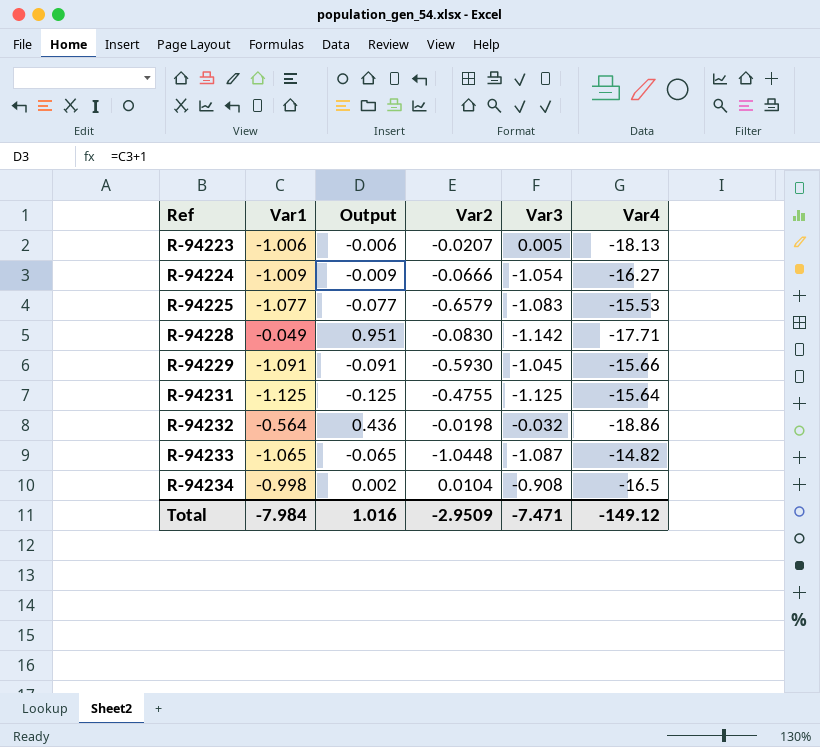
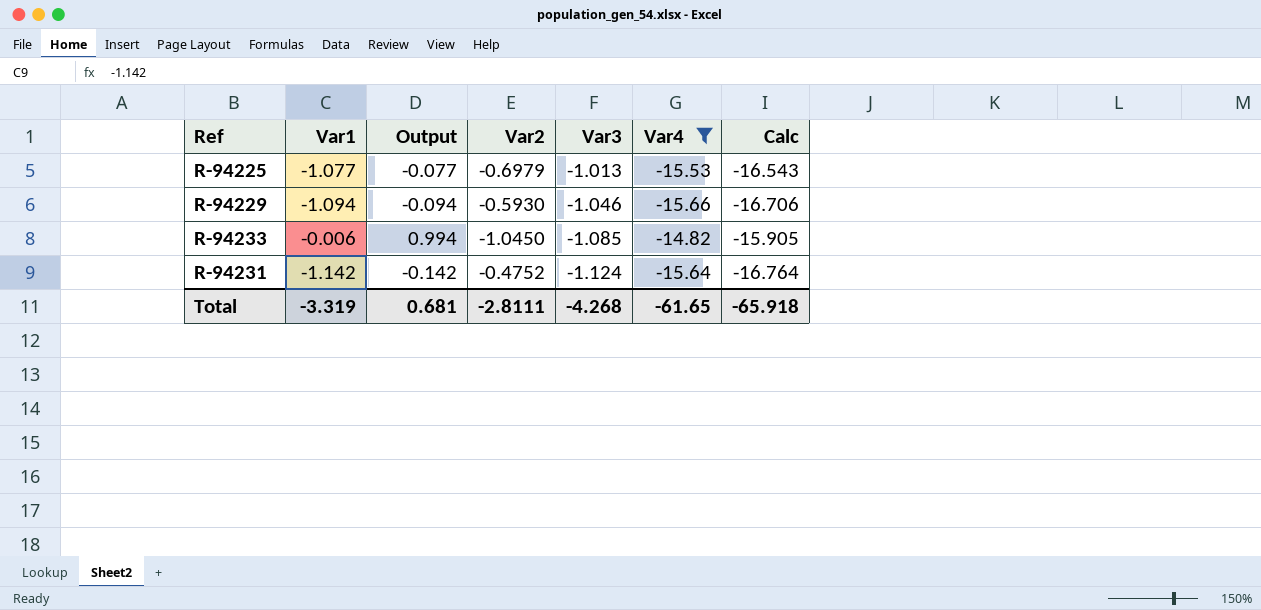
filter: none -> Var4 >= -15.66
row order: Ref ascending -> Var3 descending
column Calc | formula: none -> [Var3] + [Var4]
R-94225 | Var2: -0.6579 -> -0.6979
R-94225 | Var3: -1.083 -> -1.013
R-94229 | Var1: -1.091 -> -1.094
R-94229 | Output: -0.091 -> -0.094
R-94229 | Var3: -1.045 -> -1.046
R-94233 | Var1: -1.065 -> -0.006
R-94233 | Output: -0.065 -> 0.994
R-94233 | Var2: -1.0448 -> -1.0450
R-94233 | Var3: -1.087 -> -1.085
R-94231 | Var1: -1.125 -> -1.142
R-94231 | Output: -0.125 -> -0.142
R-94231 | Var2: -0.4755 -> -0.4752
R-94231 | Var3: -1.125 -> -1.124
Total | Var1: -7.984 -> -3.319
Total | Output: 1.016 -> 0.681
Total | Var2: -2.9509 -> -2.8111
Total | Var3: -7.471 -> -4.268
Total | Var4: -149.12 -> -61.65

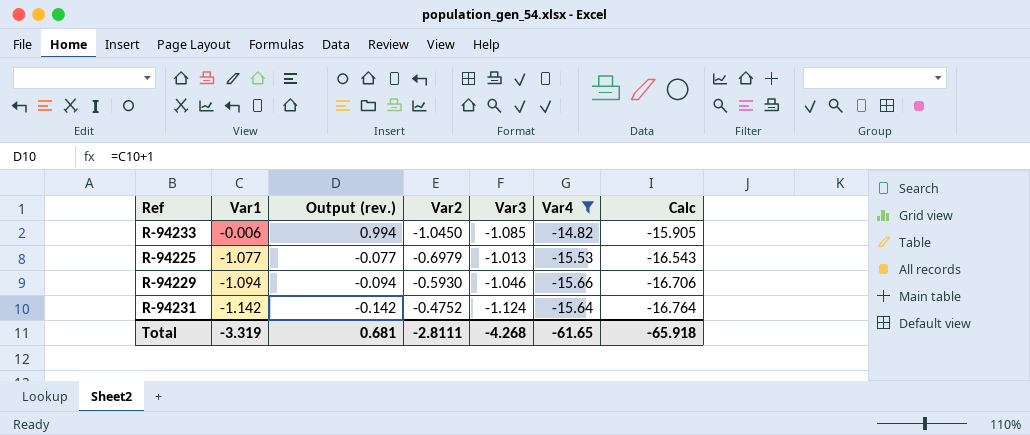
row order: Var3 descending -> Var1 descending
column name: Output -> Output (rev.)

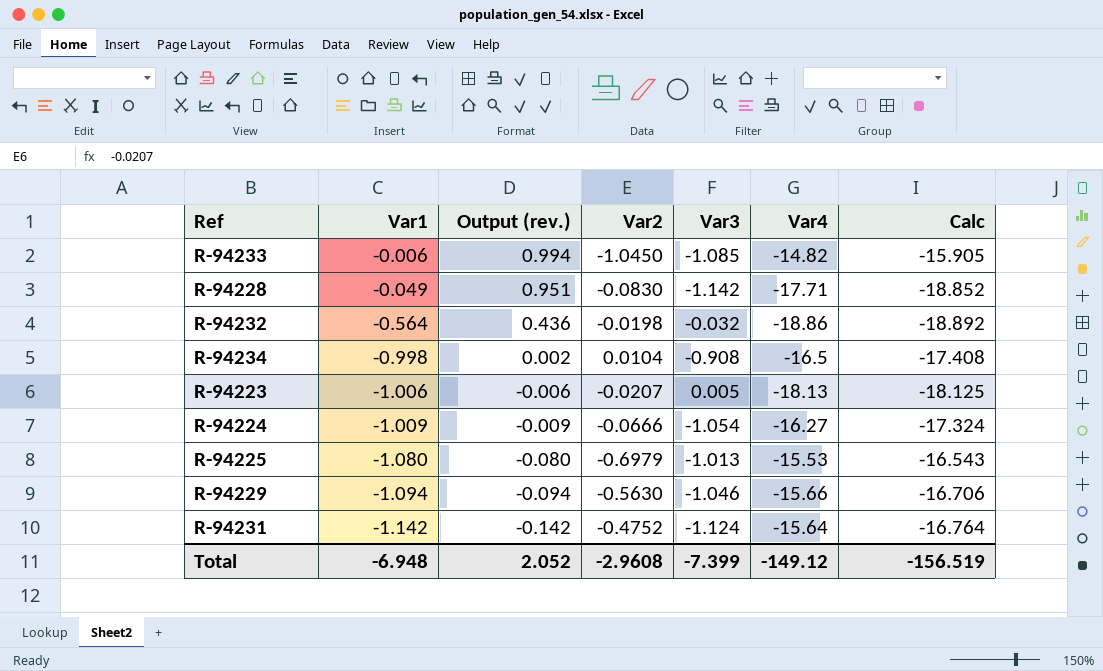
filter: Var4 >= -15.66 -> none
R-94225 | Var1: -1.077 -> -1.080
R-94225 | Output (rev.): -0.077 -> -0.080
R-94229 | Var2: -0.5930 -> -0.5630
Total | Var1: -3.319 -> -6.948
Total | Output (rev.): 0.681 -> 2.052
Total | Var2: -2.8111 -> -2.9608
Total | Var3: -4.268 -> -7.399
Total | Var4: -61.65 -> -149.12
Total | Calc: -65.918 -> -156.519

